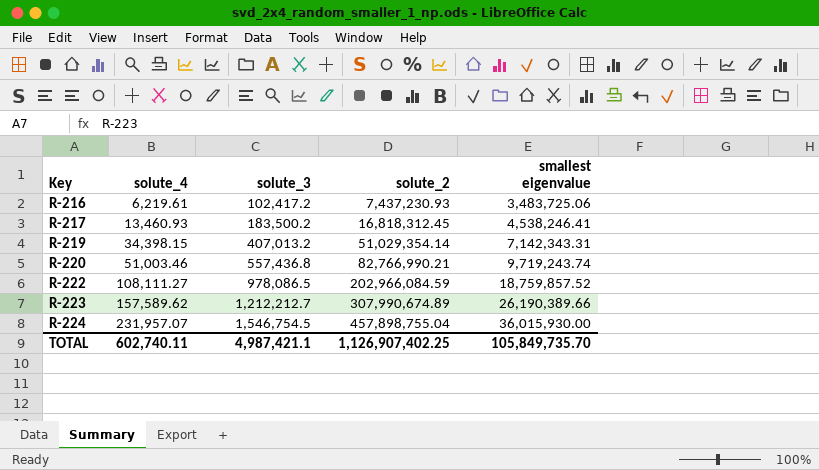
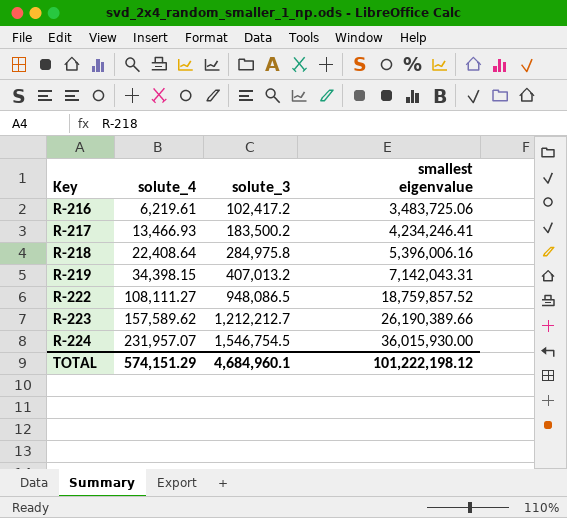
column solute_2 | position: 4 -> none
row R-220: 51,003.46 | 557,436.8 | 82,766,990.21 | 9,719,243.74 -> none
R-217 | solute_4: 13,460.93 -> 13,466.93
R-217 | smallest eigenvalue: 4,538,246.41 -> 4,234,246.41
row R-218: none -> 22,408.64 | 284,975.8 | 5,396,006.16
R-219 | smallest eigenvalue: 7,142,343.31 -> 7,142,043.31
R-222 | solute_3: 978,086.5 -> 948,086.5
TOTAL | solute_4: 602,740.11 -> 574,151.29
TOTAL | solute_3: 4,987,421.1 -> 4,684,960.1
TOTAL | smallest eigenvalue: 105,849,735.70 -> 101,222,198.12

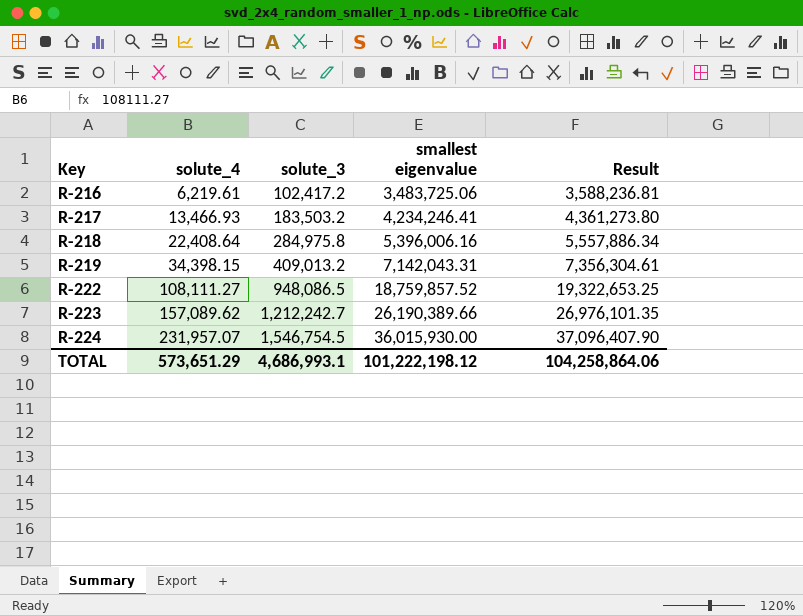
column Result | formula: none -> [smallest eigenvalue] * 1.03
R-217 | solute_3: 183,500.2 -> 183,503.2
R-219 | solute_3: 407,013.2 -> 409,013.2
R-223 | solute_4: 157,589.62 -> 157,089.62
R-223 | solute_3: 1,212,212.7 -> 1,212,242.7
TOTAL | solute_4: 574,151.29 -> 573,651.29
TOTAL | solute_3: 4,684,960.1 -> 4,686,993.1

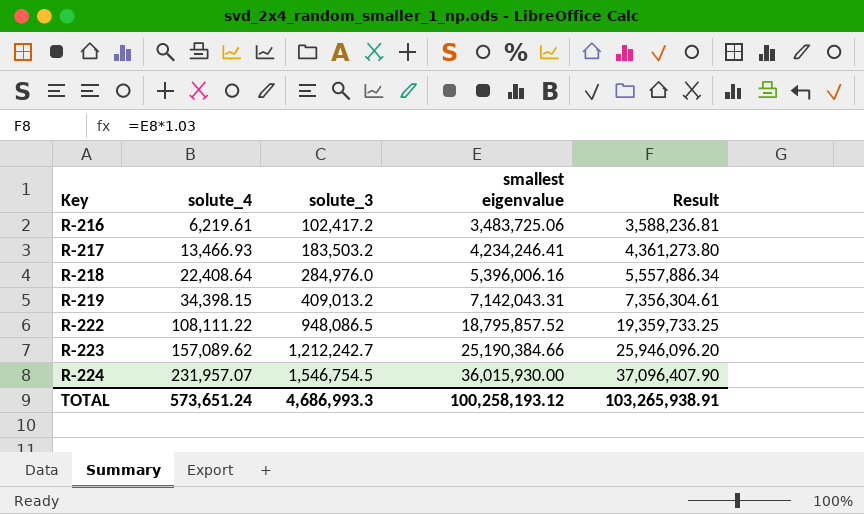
R-218 | solute_3: 284,975.8 -> 284,976.0
R-222 | solute_4: 108,111.27 -> 108,111.22
R-222 | smallest eigenvalue: 18,759,857.52 -> 18,795,857.52
R-222 | Result: 19,322,653.25 -> 19,359,733.25
R-223 | smallest eigenvalue: 26,190,389.66 -> 25,190,384.66
R-223 | Result: 26,976,101.35 -> 25,946,096.20
TOTAL | solute_4: 573,651.29 -> 573,651.24
TOTAL | solute_3: 4,686,993.1 -> 4,686,993.3
TOTAL | smallest eigenvalue: 101,222,198.12 -> 100,258,193.12
TOTAL | Result: 104,258,864.06 -> 103,265,938.91

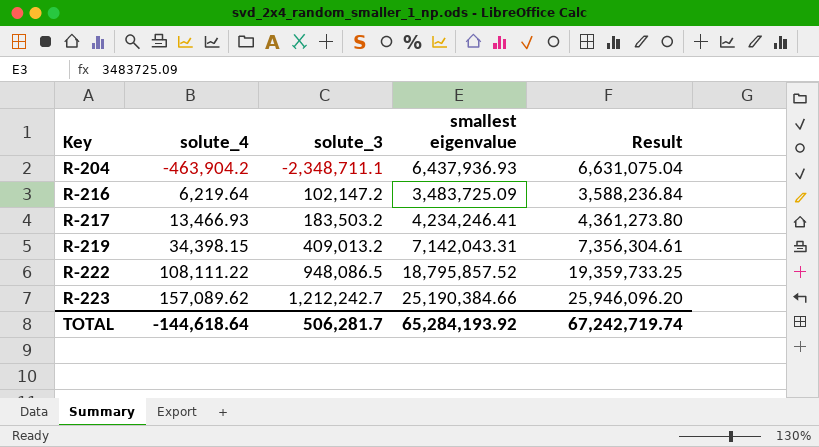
row R-218: 22,408.64 | 284,976.0 | 5,396,006.16 | 5,557,886.34 -> none
row R-224: 231,957.07 | 1,546,754.5 | 36,015,930.00 | 37,096,407.90 -> none
row R-204: none -> -463,904.2 | -2,348,711.1 | 6,437,936.93 | 6,631,075.04
R-216 | solute_4: 6,219.61 -> 6,219.64
R-216 | solute_3: 102,417.2 -> 102,147.2
R-216 | smallest eigenvalue: 3,483,725.06 -> 3,483,725.09
R-216 | Result: 3,588,236.81 -> 3,588,236.84
TOTAL | solute_4: 573,651.24 -> -144,618.64
TOTAL | solute_3: 4,686,993.3 -> 506,281.7
TOTAL | smallest eigenvalue: 100,258,193.12 -> 65,284,193.92
TOTAL | Result: 103,265,938.91 -> 67,242,719.74

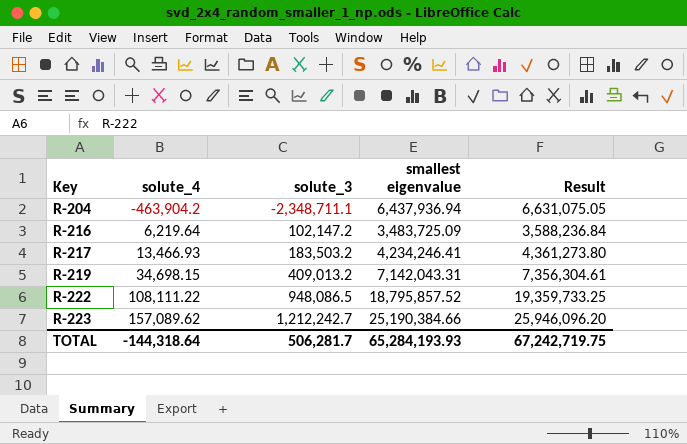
R-204 | smallest eigenvalue: 6,437,936.93 -> 6,437,936.94
R-204 | Result: 6,631,075.04 -> 6,631,075.05
R-219 | solute_4: 34,398.15 -> 34,698.15
TOTAL | solute_4: -144,618.64 -> -144,318.64
TOTAL | smallest eigenvalue: 65,284,193.92 -> 65,284,193.93
TOTAL | Result: 67,242,719.74 -> 67,242,719.75

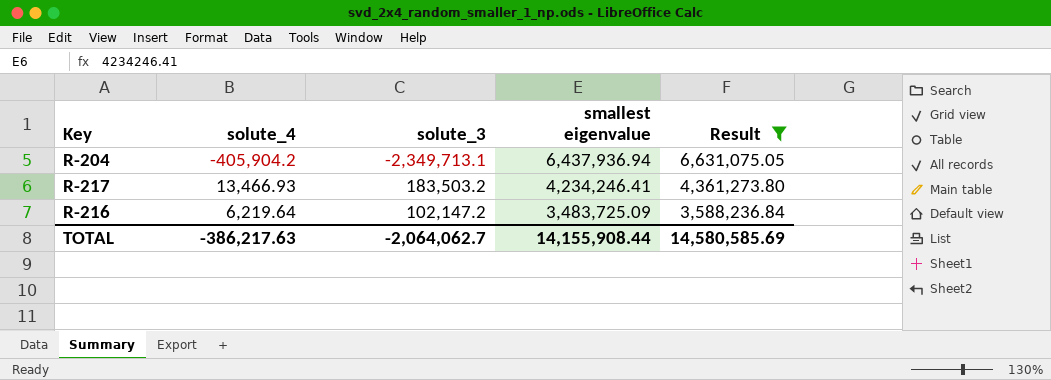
filter: none -> Result <= 6,631,075.05
row order: Key ascending -> smallest eigenvalue descending
R-204 | solute_4: -463,904.2 -> -405,904.2
R-204 | solute_3: -2,348,711.1 -> -2,349,713.1
TOTAL | solute_4: -144,318.64 -> -386,217.63
TOTAL | solute_3: 506,281.7 -> -2,064,062.7
TOTAL | smallest eigenvalue: 65,284,193.93 -> 14,155,908.44
TOTAL | Result: 67,242,719.75 -> 14,580,585.69

